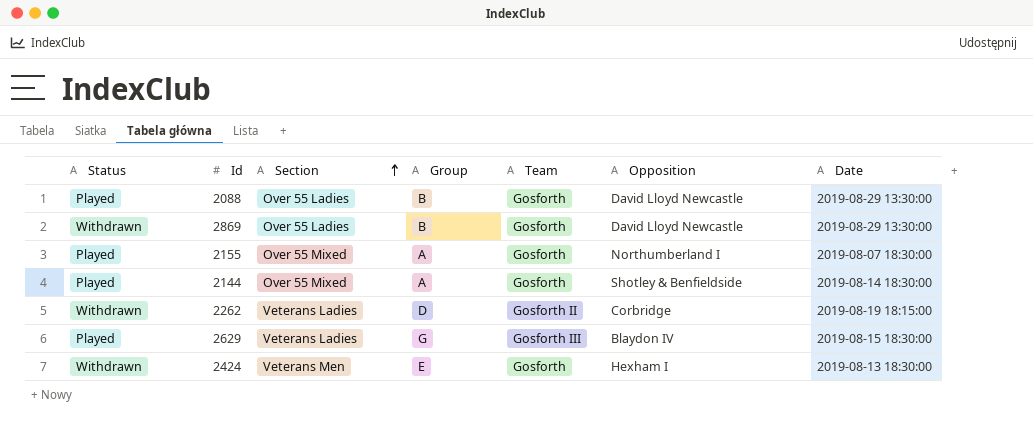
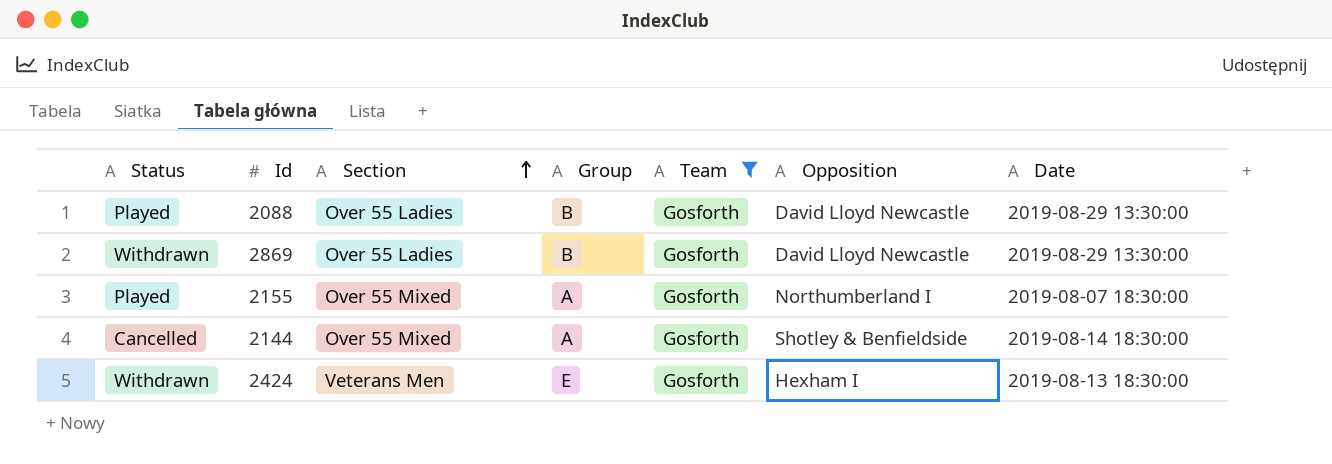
filter: none -> Team = Gosforth
2144 | Status: Played -> Cancelled

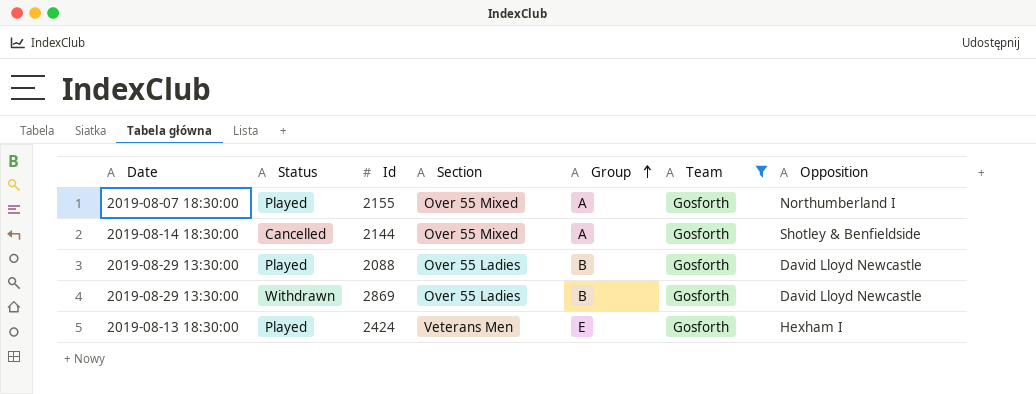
row order: Section ascending -> Group ascending
column Date | position: 7 -> 1
2424 | Status: Withdrawn -> Played

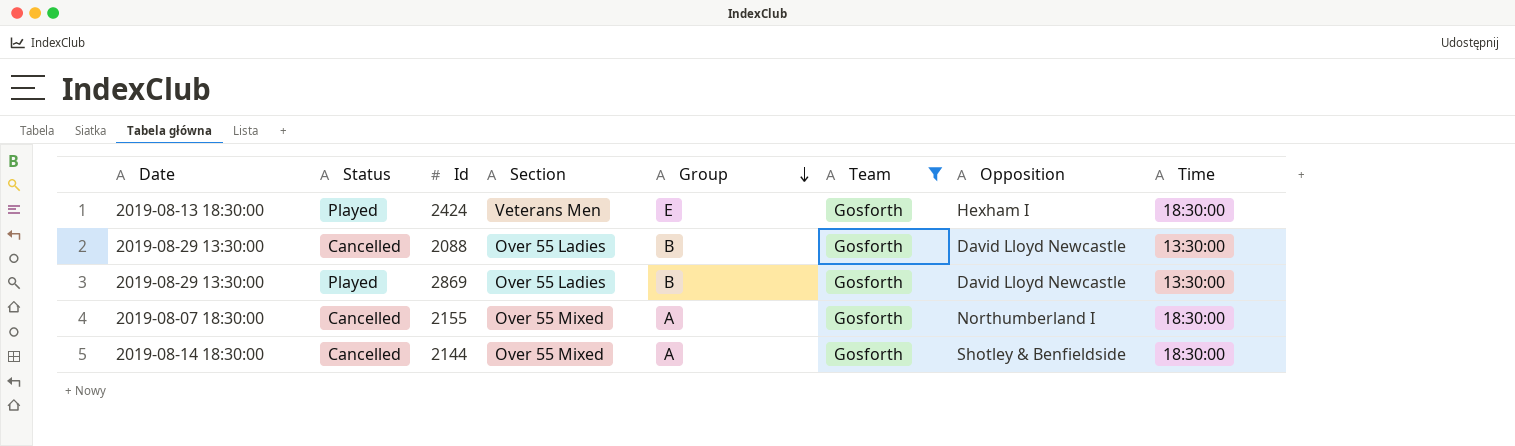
row order: Group ascending -> Group descending
column Time | position: none -> 8
2088 | Status: Played -> Cancelled
2869 | Status: Withdrawn -> Played
2155 | Status: Played -> Cancelled

